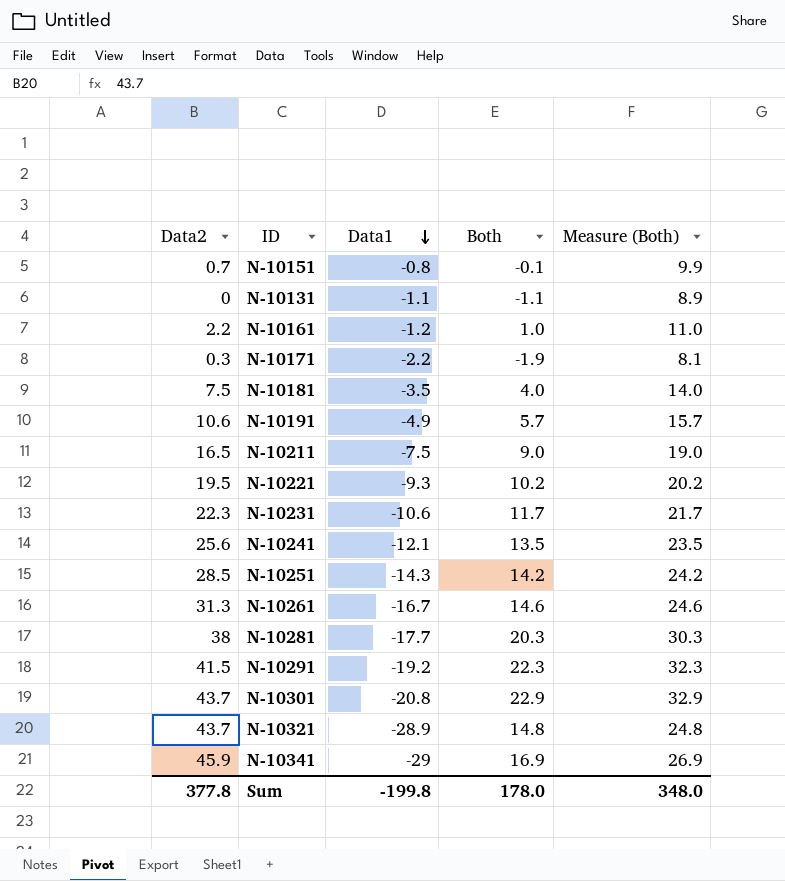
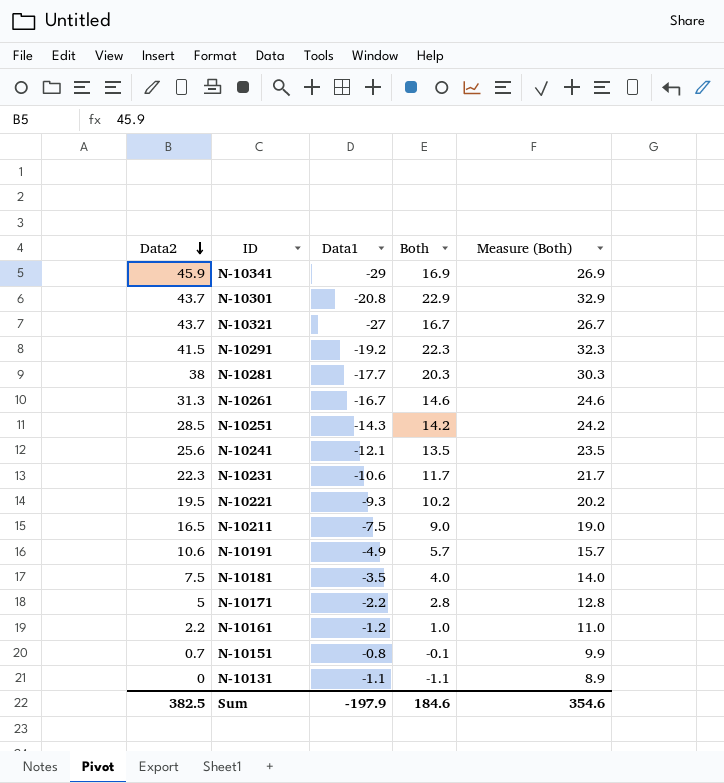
row order: Data1 descending -> Data2 descending
N-10321 | Data1: -28.9 -> -27
N-10321 | Both: 14.8 -> 16.7
N-10321 | Measure (Both): 24.8 -> 26.7
N-10171 | Data2: 0.3 -> 5
N-10171 | Both: -1.9 -> 2.8
N-10171 | Measure (Both): 8.1 -> 12.8
Sum | Data2: 377.8 -> 382.5
Sum | Data1: -199.8 -> -197.9
Sum | Both: 178.0 -> 184.6
Sum | Measure (Both): 348.0 -> 354.6

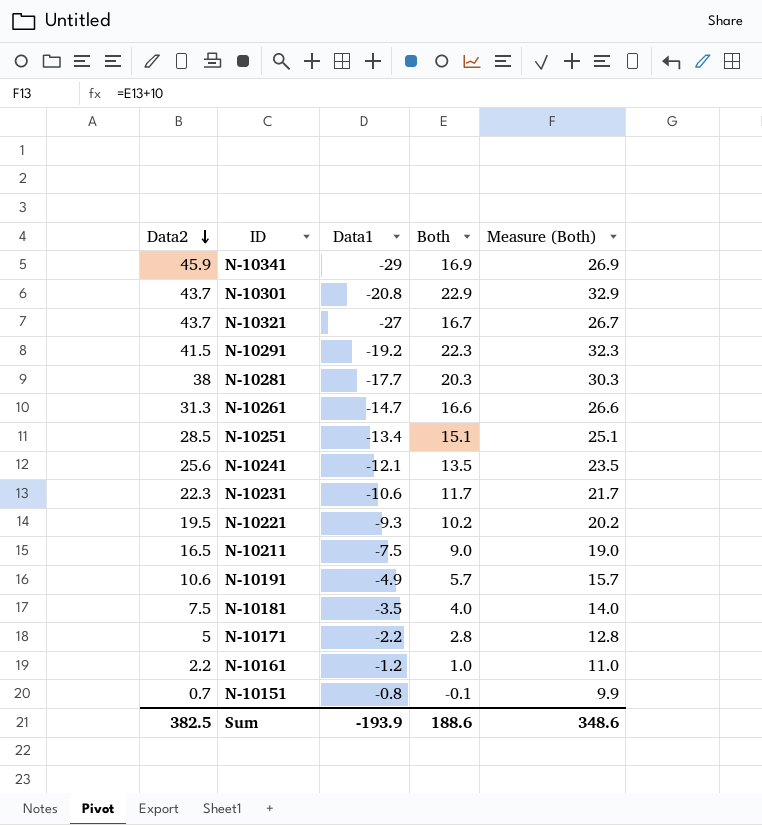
row N-10131: 0 | -1.1 | -1.1 | 8.9 -> none
N-10261 | Data1: -16.7 -> -14.7
N-10261 | Both: 14.6 -> 16.6
N-10261 | Measure (Both): 24.6 -> 26.6
N-10251 | Data1: -14.3 -> -13.4
N-10251 | Both: 14.2 -> 15.1
N-10251 | Measure (Both): 24.2 -> 25.1
Sum | Data1: -197.9 -> -193.9
Sum | Both: 184.6 -> 188.6
Sum | Measure (Both): 354.6 -> 348.6

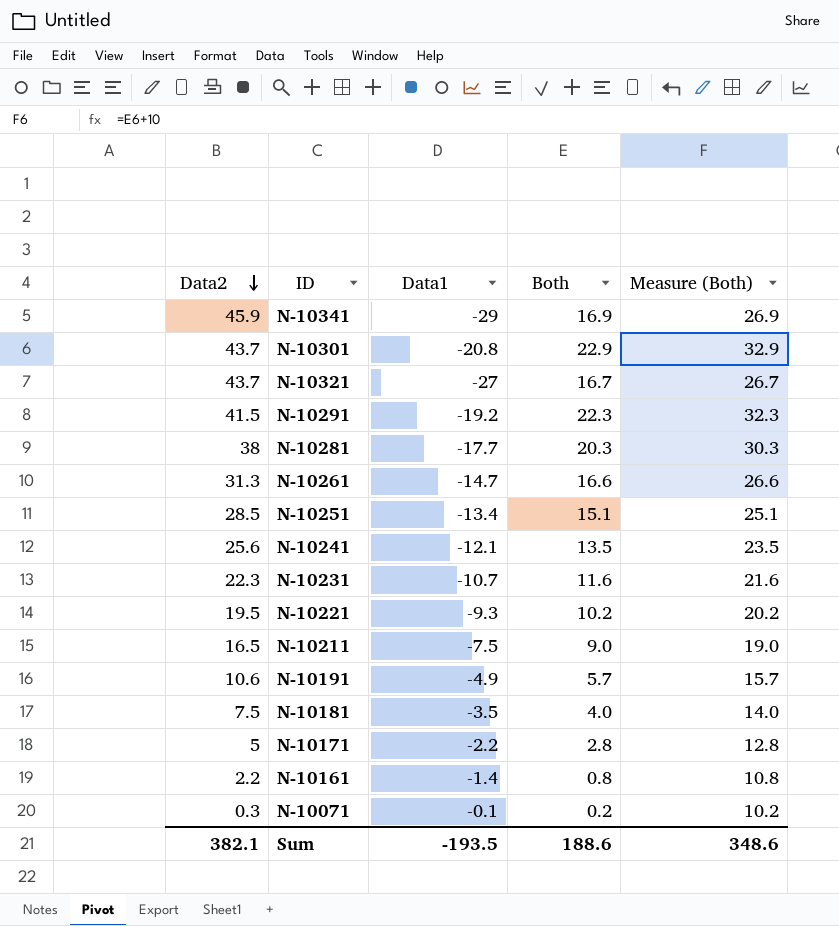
row N-10151: 0.7 | -0.8 | -0.1 | 9.9 -> none
N-10231 | Data1: -10.6 -> -10.7
N-10231 | Both: 11.7 -> 11.6
N-10231 | Measure (Both): 21.7 -> 21.6
N-10161 | Data1: -1.2 -> -1.4
N-10161 | Both: 1.0 -> 0.8
N-10161 | Measure (Both): 11.0 -> 10.8
row N-10071: none -> 0.3 | -0.1 | 0.2 | 10.2
Sum | Data2: 382.5 -> 382.1
Sum | Data1: -193.9 -> -193.5

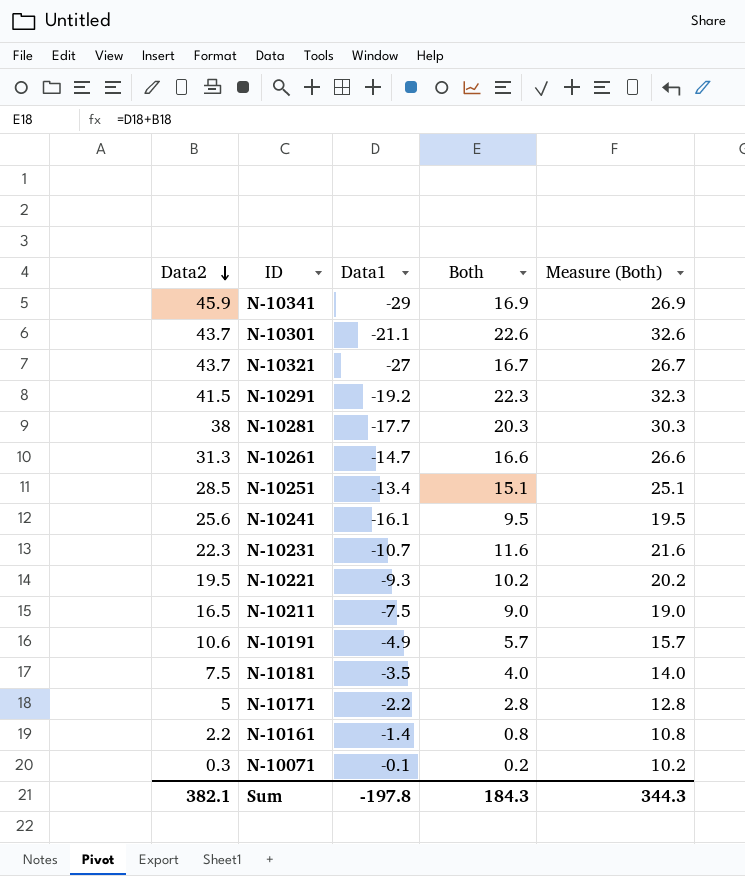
N-10301 | Data1: -20.8 -> -21.1
N-10301 | Both: 22.9 -> 22.6
N-10301 | Measure (Both): 32.9 -> 32.6
N-10241 | Data1: -12.1 -> -16.1
N-10241 | Both: 13.5 -> 9.5
N-10241 | Measure (Both): 23.5 -> 19.5
Sum | Data1: -193.5 -> -197.8
Sum | Both: 188.6 -> 184.3
Sum | Measure (Both): 348.6 -> 344.3

